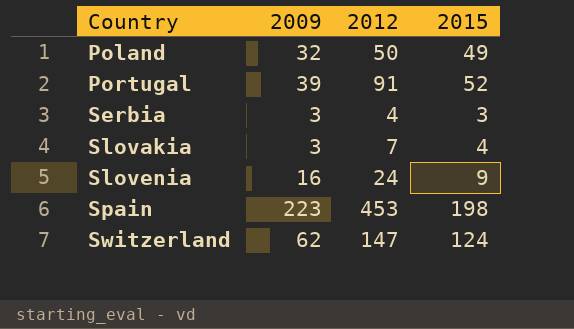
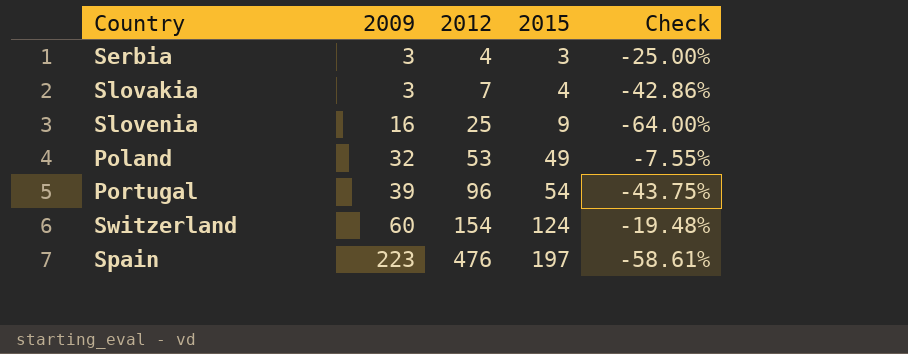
row order: Country ascending -> 2009 ascending
column Check | formula: none -> ([2015] - [2012]) / [2012]
Slovenia | 2012: 24 -> 25
Poland | 2012: 50 -> 53
Portugal | 2012: 91 -> 96
Portugal | 2015: 52 -> 54
Switzerland | 2009: 62 -> 60
Switzerland | 2012: 147 -> 154
Spain | 2012: 453 -> 476
Spain | 2015: 198 -> 197

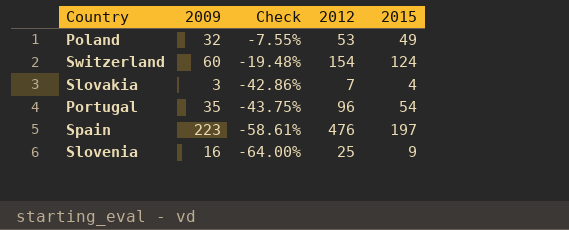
row order: 2009 ascending -> Check descending
column Check | position: 5 -> 3
row Serbia: 3 | 4 | 3 | -25.00% -> none
Portugal | 2009: 39 -> 35

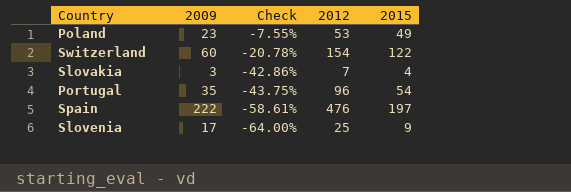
Poland | 2009: 32 -> 23
Switzerland | Check: -19.48% -> -20.78%
Switzerland | 2015: 124 -> 122
Spain | 2009: 223 -> 222
Slovenia | 2009: 16 -> 17

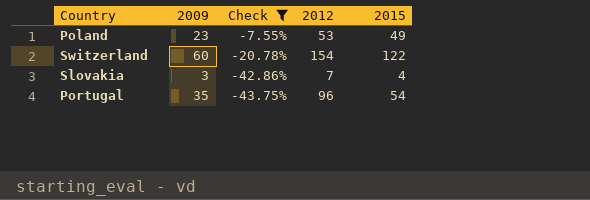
filter: none -> Check >= -43.75%

